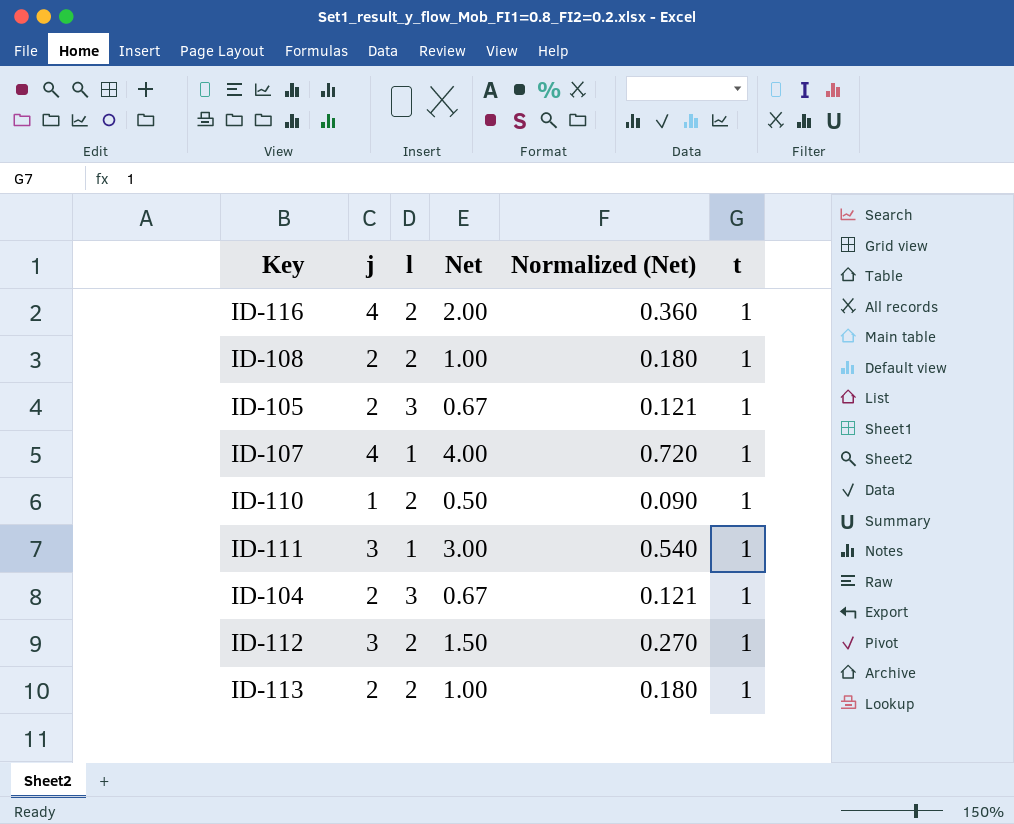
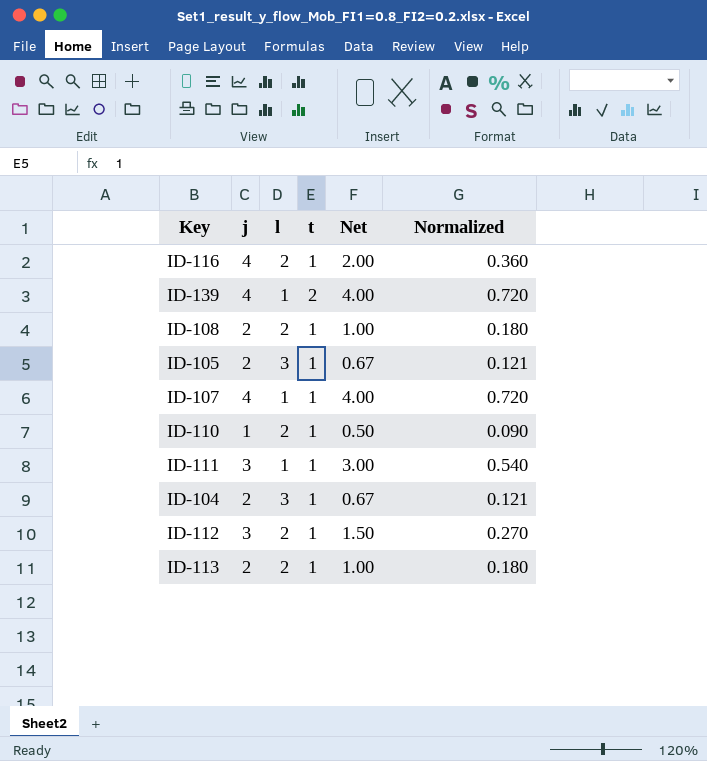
column t | position: 6 -> 4
column name: Normalized (Net) -> Normalized
row ID-139: none -> 4 | 1 | 2 | 4.00 | 0.720

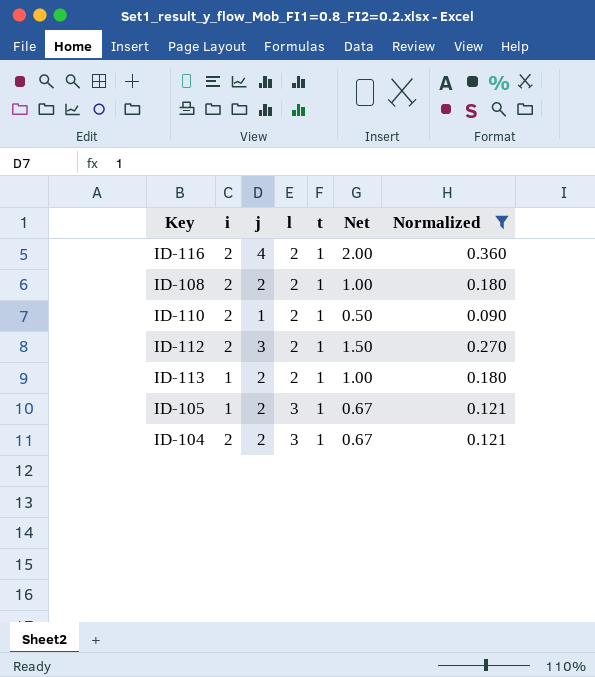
filter: none -> Normalized <= 0.360
row order: none -> l ascending
column i | position: none -> 2

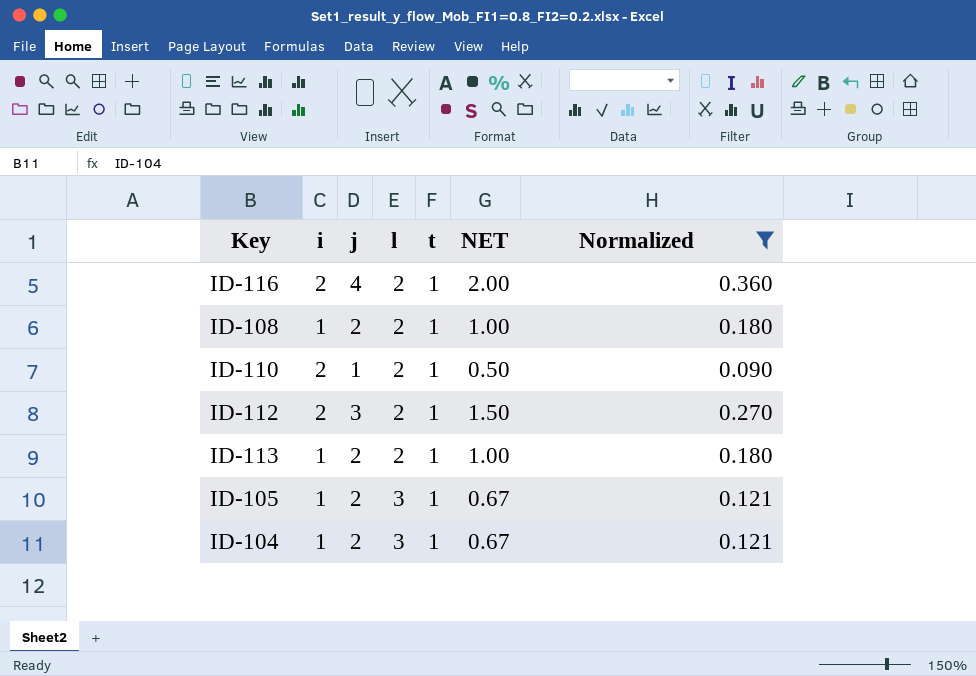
column name: Net -> NET
ID-108 | i: 2 -> 1
ID-104 | i: 2 -> 1

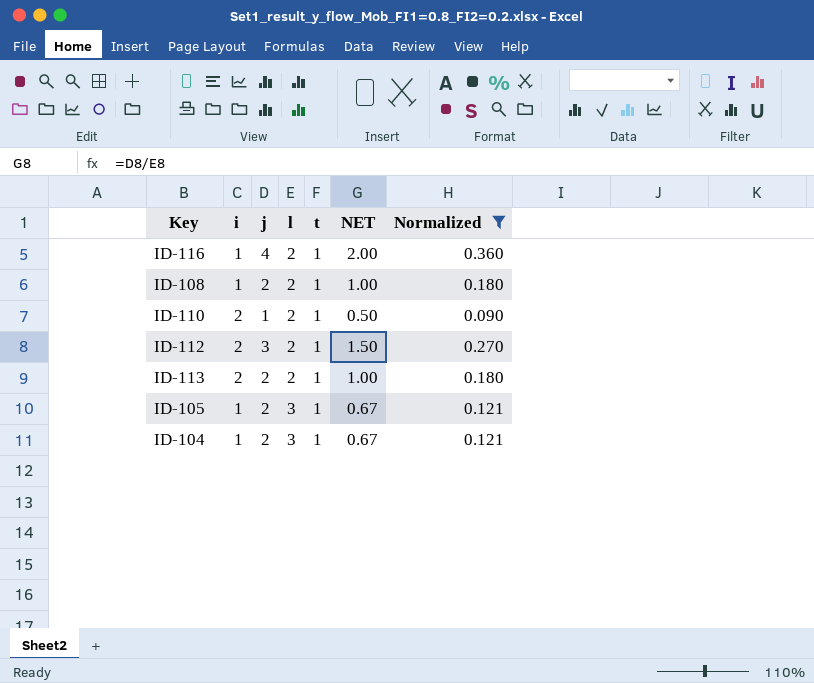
ID-116 | i: 2 -> 1
ID-113 | i: 1 -> 2

